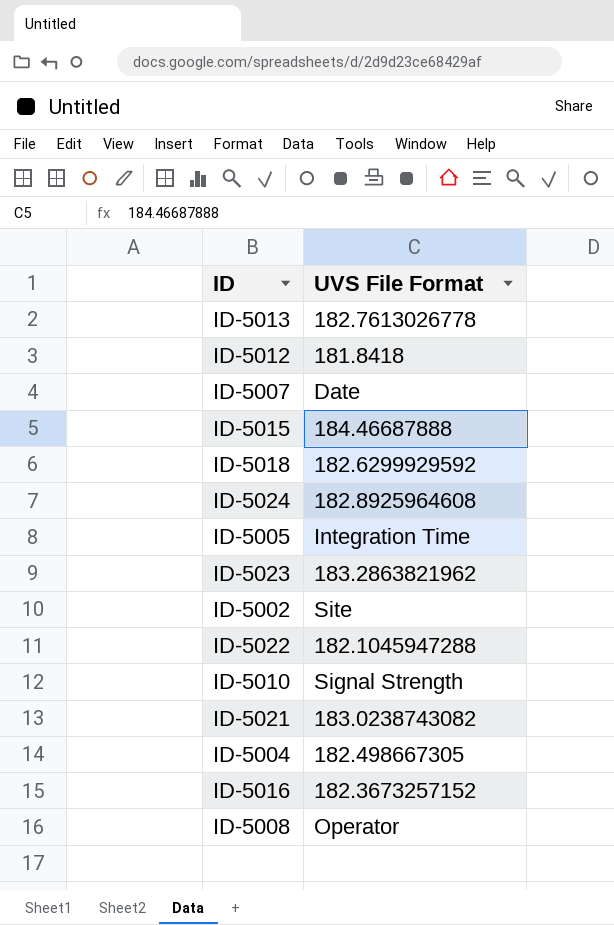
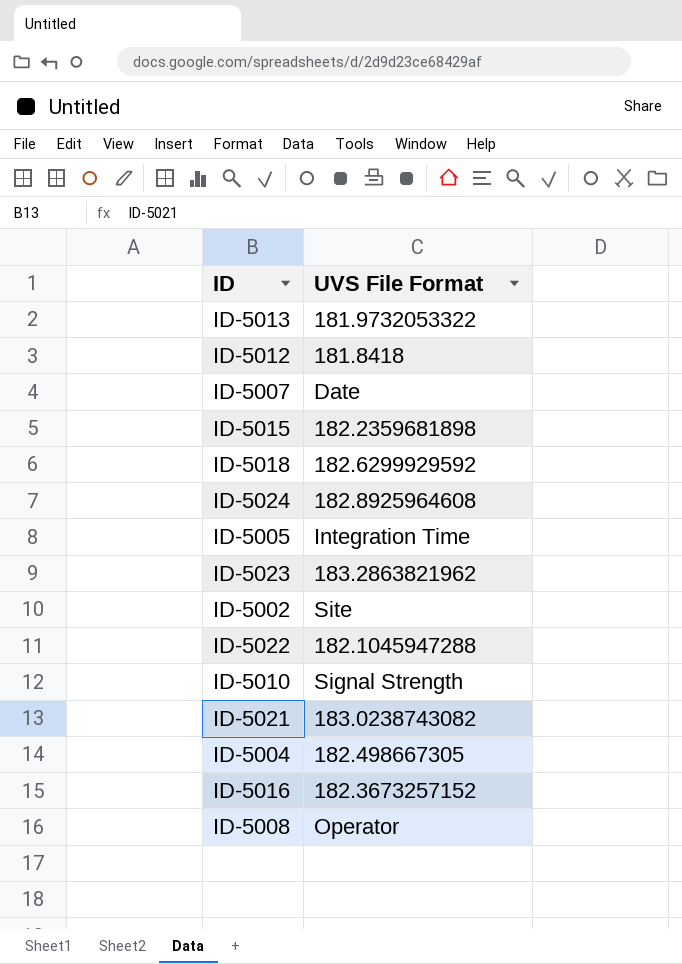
ID-5013 | UVS File Format: 182.7613026778 -> 181.9732053322
ID-5015 | UVS File Format: 184.46687888 -> 182.2359681898

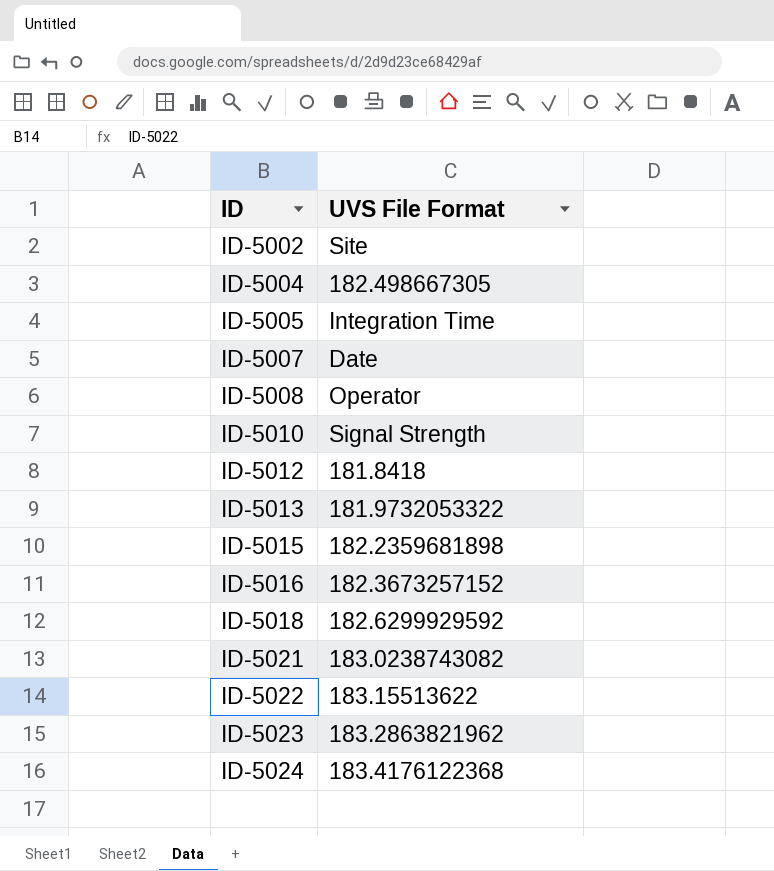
row order: none -> ID ascending
ID-5022 | UVS File Format: 182.1045947288 -> 183.15513622
ID-5024 | UVS File Format: 182.8925964608 -> 183.4176122368

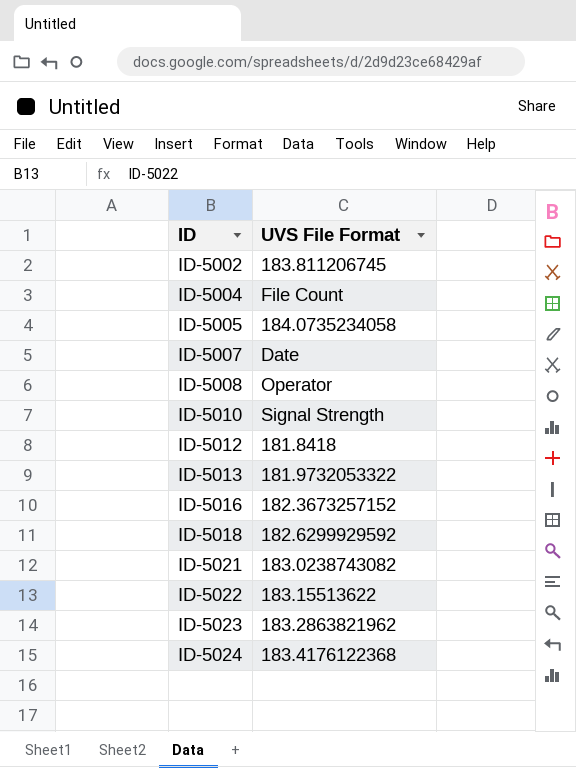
row ID-5015: 182.2359681898 -> none
ID-5002 | UVS File Format: Site -> 183.811206745
ID-5004 | UVS File Format: 182.498667305 -> File Count
ID-5005 | UVS File Format: Integration Time -> 184.0735234058

